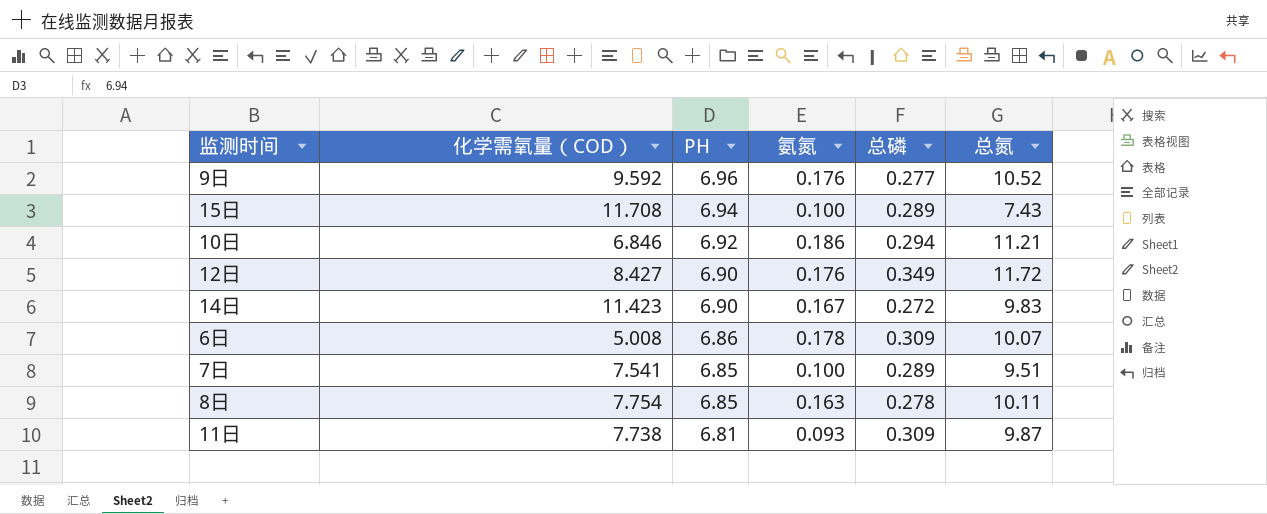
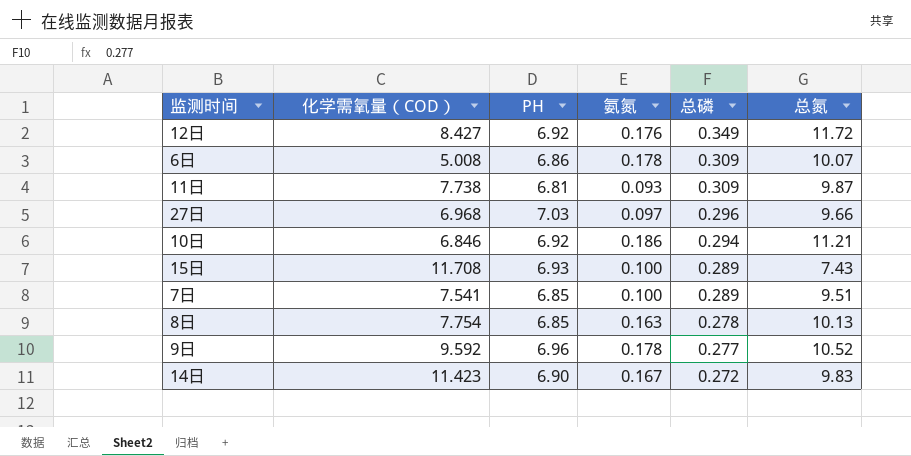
row order: PH descending -> 总磷 descending
12日 | PH: 6.90 -> 6.92
row 27日: none -> 6.968 | 7.03 | 0.097 | 0.296 | 9.66
15日 | PH: 6.94 -> 6.93
8日 | 总氮: 10.11 -> 10.13
9日 | 氨氮: 0.176 -> 0.178

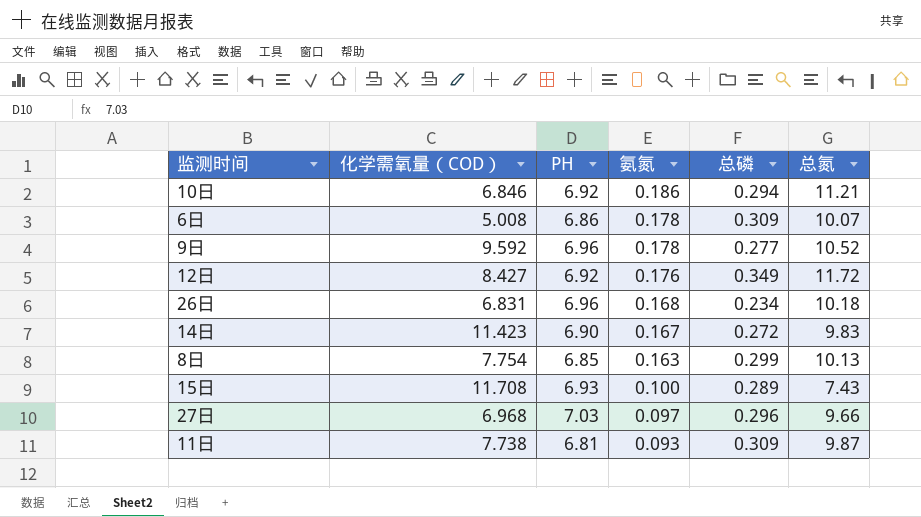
row order: 总磷 descending -> 氨氮 descending
row 7日: 7.541 | 6.85 | 0.100 | 0.289 | 9.51 -> none
row 26日: none -> 6.831 | 6.96 | 0.168 | 0.234 | 10.18
8日 | 总磷: 0.278 -> 0.299

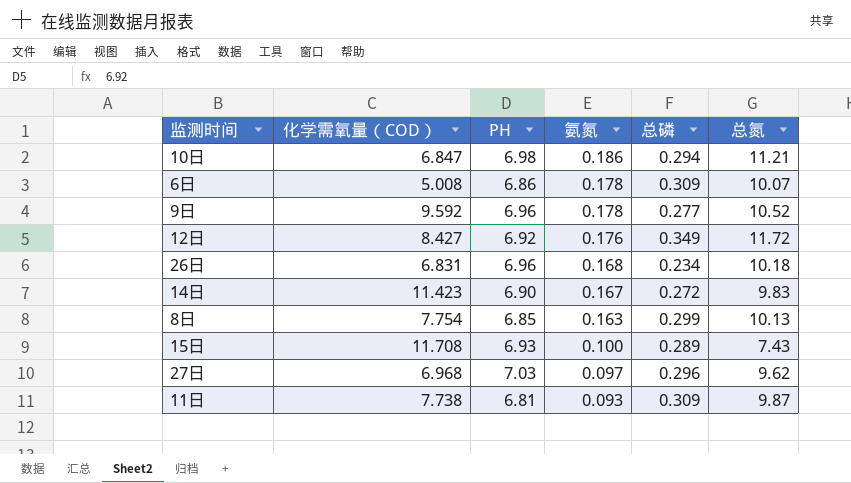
10日 | 化学需氧量（COD）: 6.846 -> 6.847
10日 | PH: 6.92 -> 6.98
27日 | 总氮: 9.66 -> 9.62

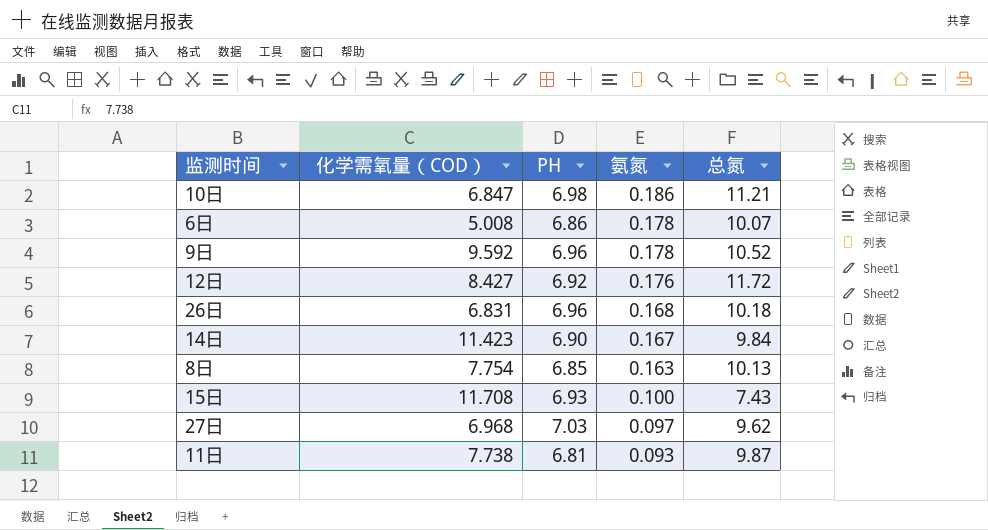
column 总磷 | position: 5 -> none
14日 | 总氮: 9.83 -> 9.84

